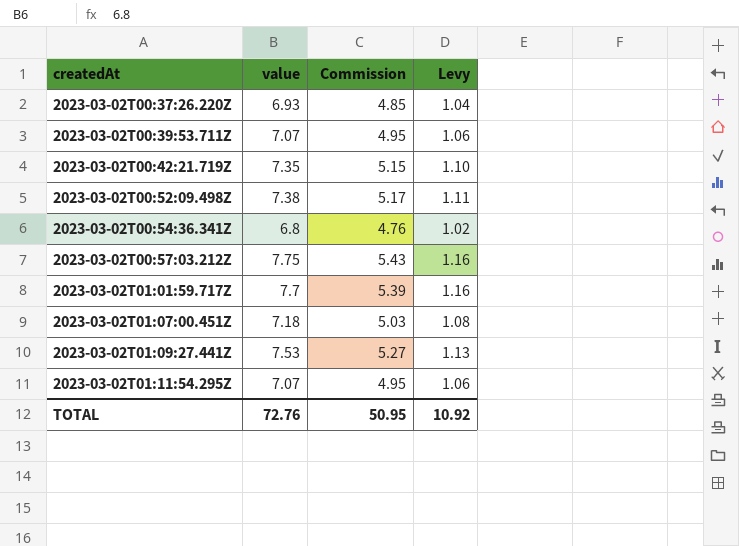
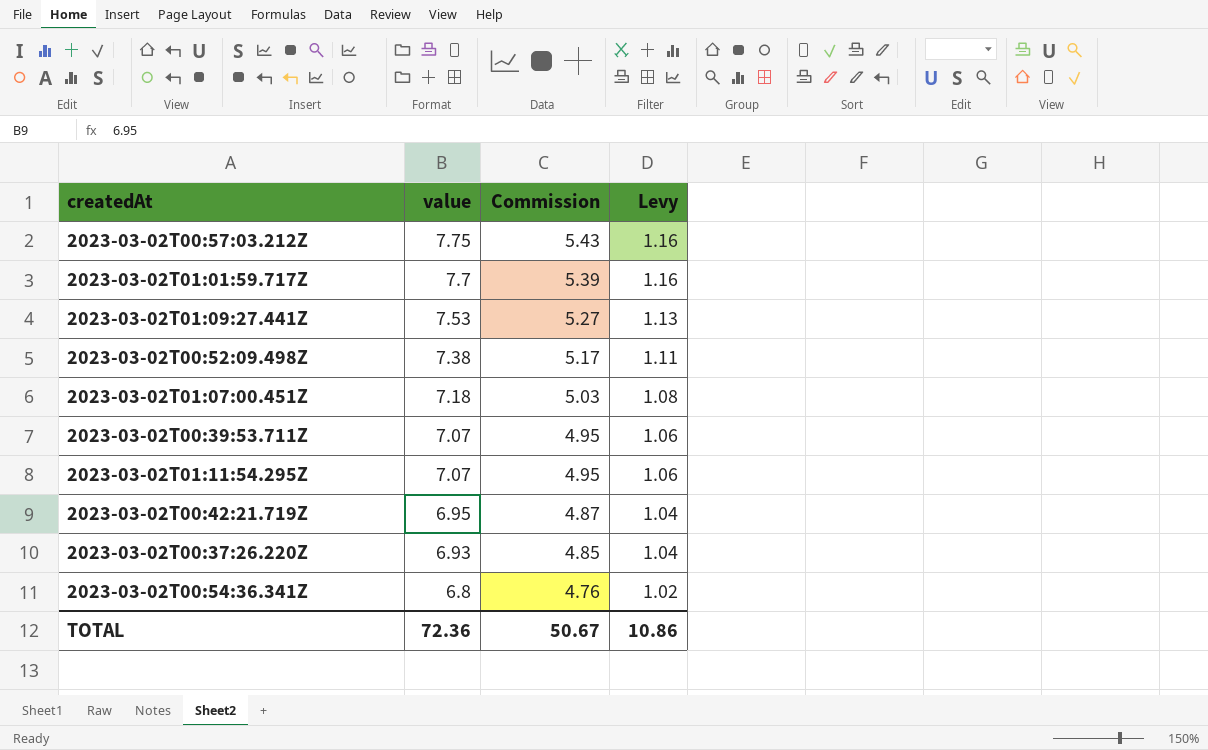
row order: createdAt ascending -> value descending
2023-03-02T00:42:21.719Z | value: 7.35 -> 6.95
2023-03-02T00:42:21.719Z | Commission: 5.15 -> 4.87
2023-03-02T00:42:21.719Z | Levy: 1.10 -> 1.04
TOTAL | value: 72.76 -> 72.36
TOTAL | Commission: 50.95 -> 50.67
TOTAL | Levy: 10.92 -> 10.86

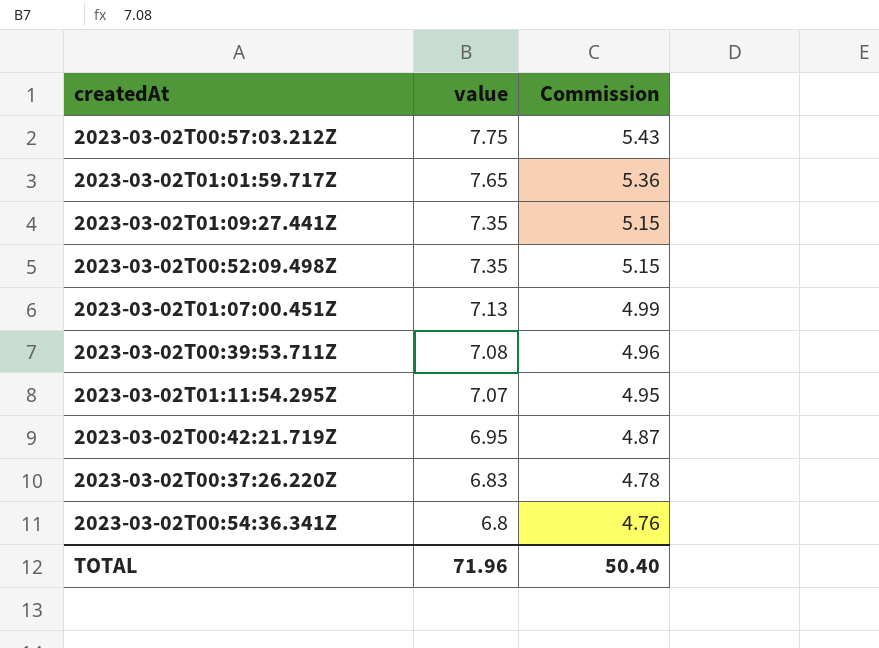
column Levy | formula: [value] * 0.15 -> none
2023-03-02T01:01:59.717Z | value: 7.7 -> 7.65
2023-03-02T01:01:59.717Z | Commission: 5.39 -> 5.36
2023-03-02T01:09:27.441Z | value: 7.53 -> 7.35
2023-03-02T01:09:27.441Z | Commission: 5.27 -> 5.15
2023-03-02T00:52:09.498Z | value: 7.38 -> 7.35
2023-03-02T00:52:09.498Z | Commission: 5.17 -> 5.15
2023-03-02T01:07:00.451Z | value: 7.18 -> 7.13
2023-03-02T01:07:00.451Z | Commission: 5.03 -> 4.99
2023-03-02T00:39:53.711Z | value: 7.07 -> 7.08
2023-03-02T00:39:53.711Z | Commission: 4.95 -> 4.96
2023-03-02T00:37:26.220Z | value: 6.93 -> 6.83
2023-03-02T00:37:26.220Z | Commission: 4.85 -> 4.78
TOTAL | value: 72.36 -> 71.96
TOTAL | Commission: 50.67 -> 50.40

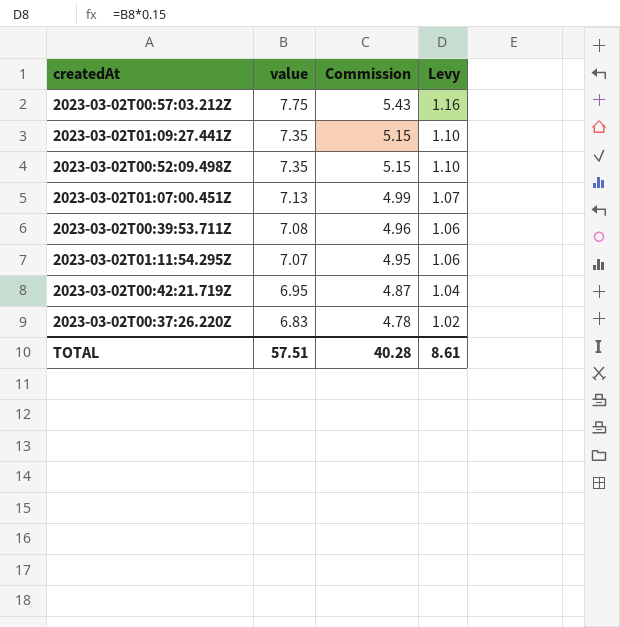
column Levy | formula: none -> [value] * 0.15
row 2023-03-02T01:01:59.717Z: 7.65 | 5.36 -> none
row 2023-03-02T00:54:36.341Z: 6.8 | 4.76 -> none
TOTAL | value: 71.96 -> 57.51
TOTAL | Commission: 50.40 -> 40.28

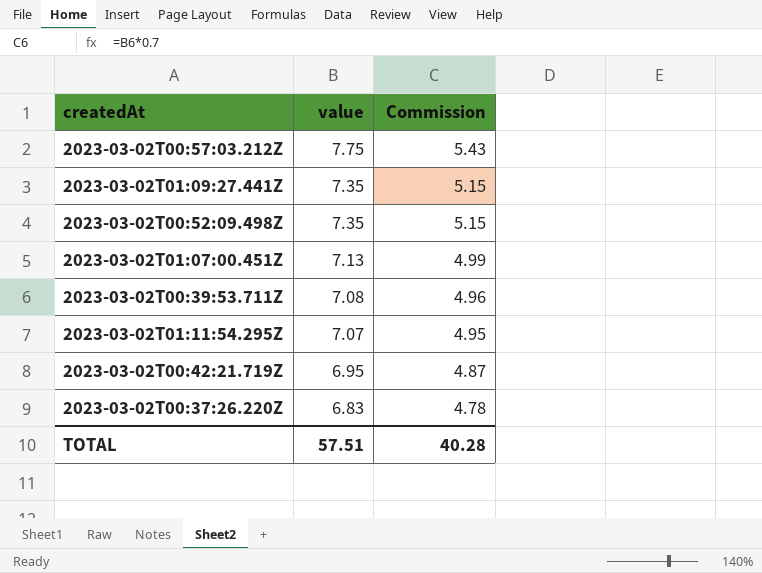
column Levy | formula: [value] * 0.15 -> none

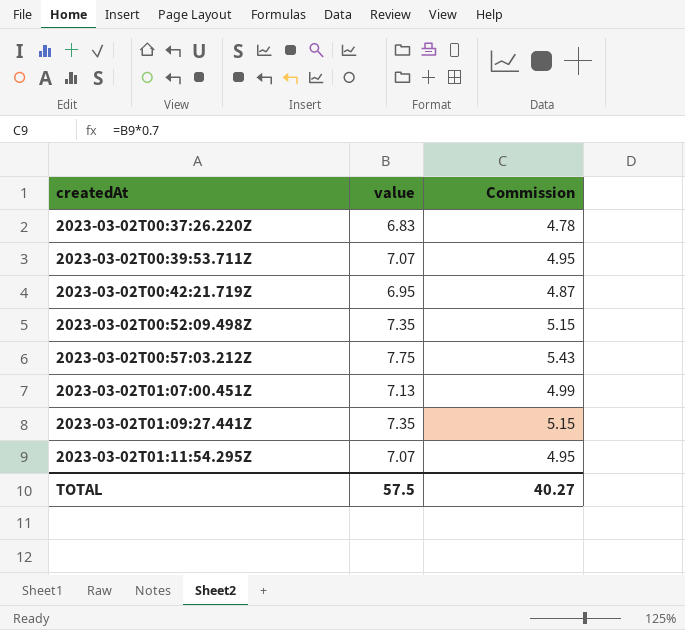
row order: value descending -> createdAt ascending
2023-03-02T00:39:53.711Z | value: 7.08 -> 7.07
2023-03-02T00:39:53.711Z | Commission: 4.96 -> 4.95
TOTAL | value: 57.51 -> 57.5
TOTAL | Commission: 40.28 -> 40.27

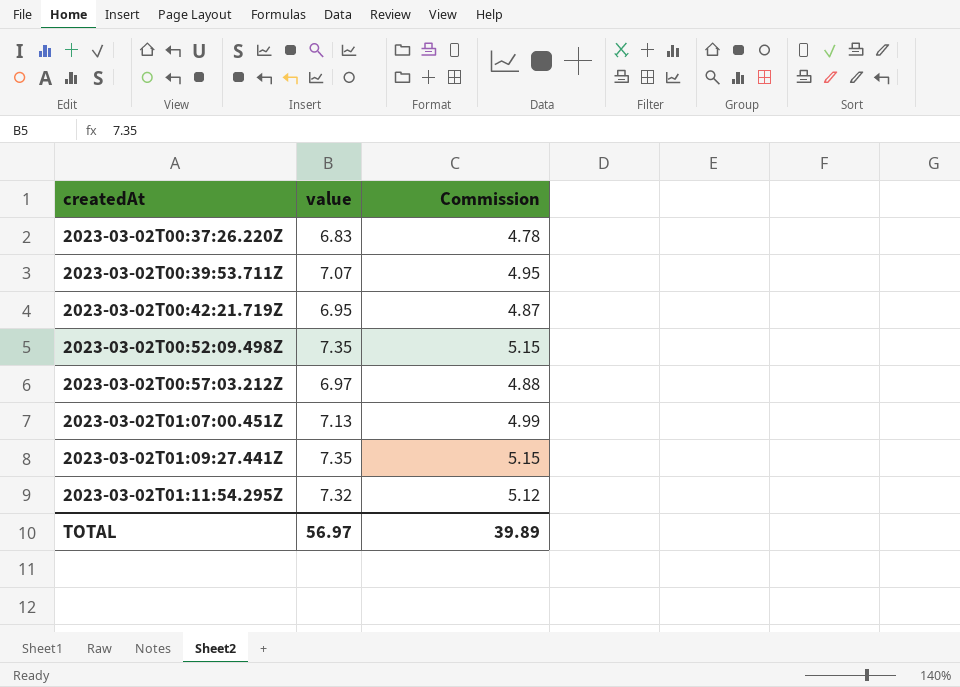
2023-03-02T00:57:03.212Z | value: 7.75 -> 6.97
2023-03-02T00:57:03.212Z | Commission: 5.43 -> 4.88
2023-03-02T01:11:54.295Z | value: 7.07 -> 7.32
2023-03-02T01:11:54.295Z | Commission: 4.95 -> 5.12
TOTAL | value: 57.5 -> 56.97
TOTAL | Commission: 40.27 -> 39.89

